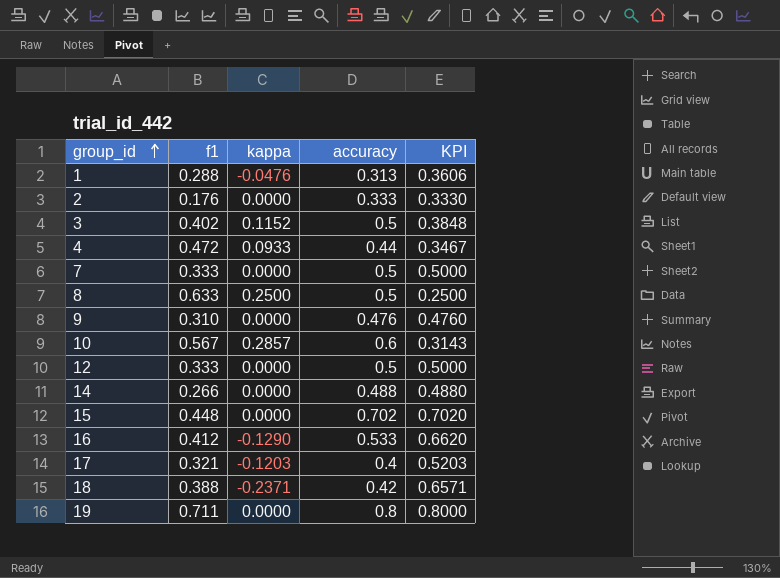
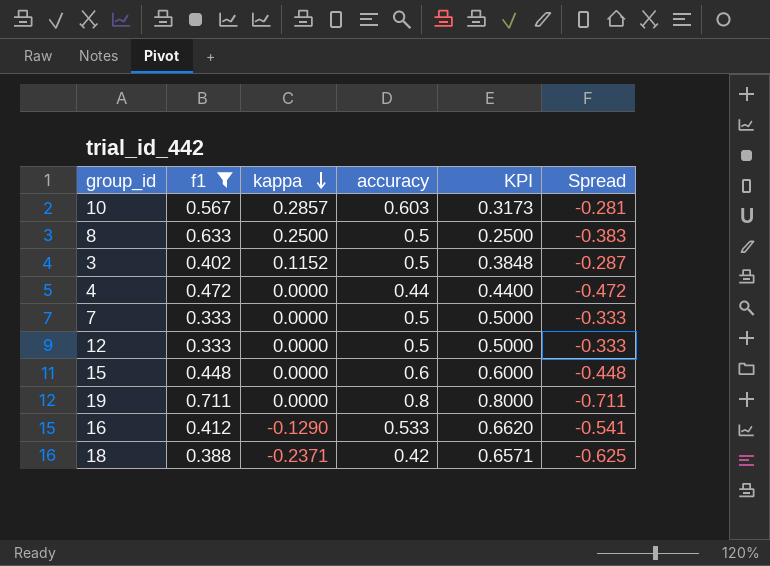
filter: none -> f1 >= 0.333
row order: group_id ascending -> kappa descending
column Spread | formula: none -> [kappa] - [f1]
10 | accuracy: 0.6 -> 0.603
10 | KPI: 0.3143 -> 0.3173
4 | kappa: 0.0933 -> 0.0000
4 | KPI: 0.3467 -> 0.4400
15 | accuracy: 0.702 -> 0.6
15 | KPI: 0.7020 -> 0.6000

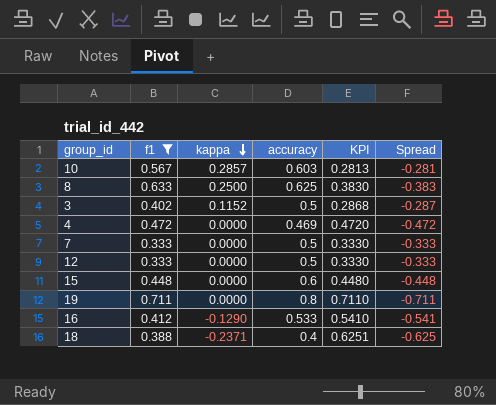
column KPI | formula: [accuracy] - [kappa] -> [f1] - [kappa]
8 | accuracy: 0.5 -> 0.625
4 | accuracy: 0.44 -> 0.469
18 | accuracy: 0.42 -> 0.4

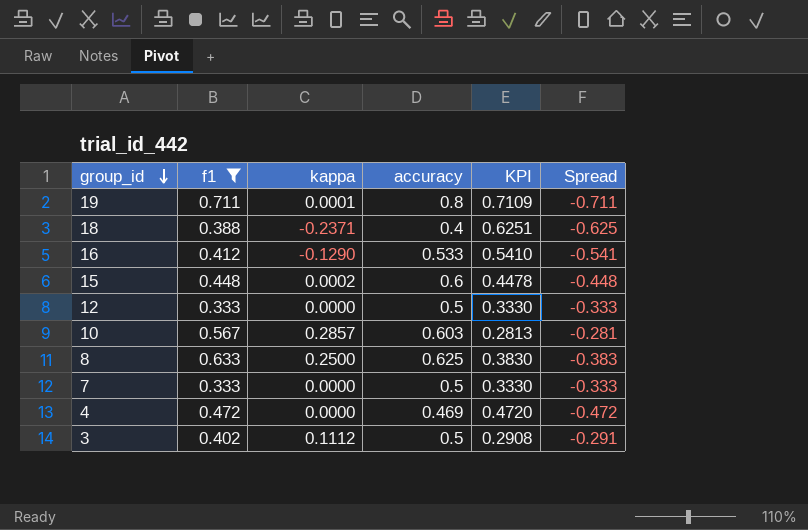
row order: kappa descending -> group_id descending
19 | kappa: 0.0000 -> 0.0001
19 | KPI: 0.7110 -> 0.7109
15 | kappa: 0.0000 -> 0.0002
15 | KPI: 0.4480 -> 0.4478
3 | kappa: 0.1152 -> 0.1112
3 | KPI: 0.2868 -> 0.2908
3 | Spread: -0.287 -> -0.291

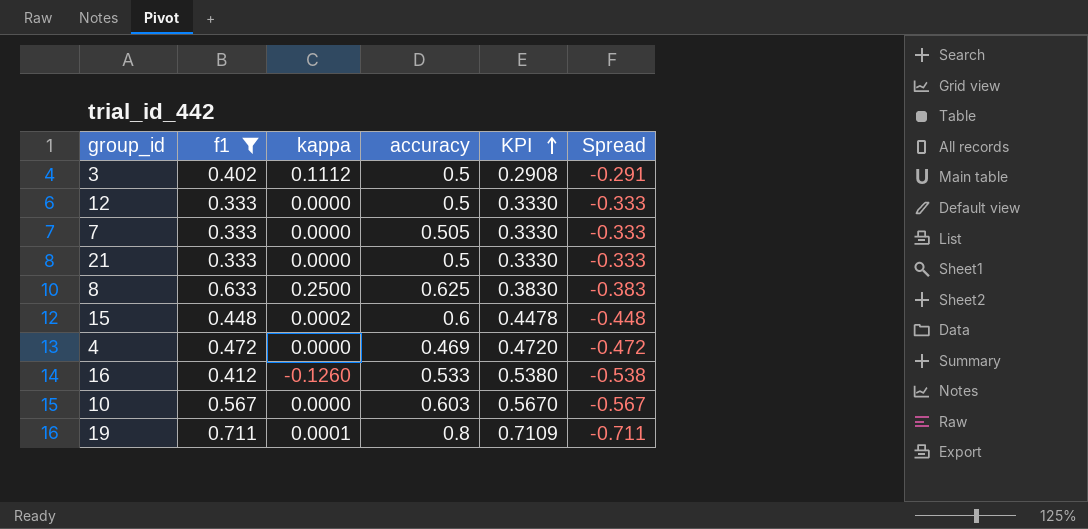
row order: group_id descending -> KPI ascending
row 18: 0.388 | -0.2371 | 0.4 | 0.6251 | -0.625 -> none
7 | accuracy: 0.5 -> 0.505
row 21: none -> 0.333 | 0.0000 | 0.5 | 0.3330 | -0.333
16 | kappa: -0.1290 -> -0.1260
16 | KPI: 0.5410 -> 0.5380
16 | Spread: -0.541 -> -0.538
10 | kappa: 0.2857 -> 0.0000
10 | KPI: 0.2813 -> 0.5670
10 | Spread: -0.281 -> -0.567

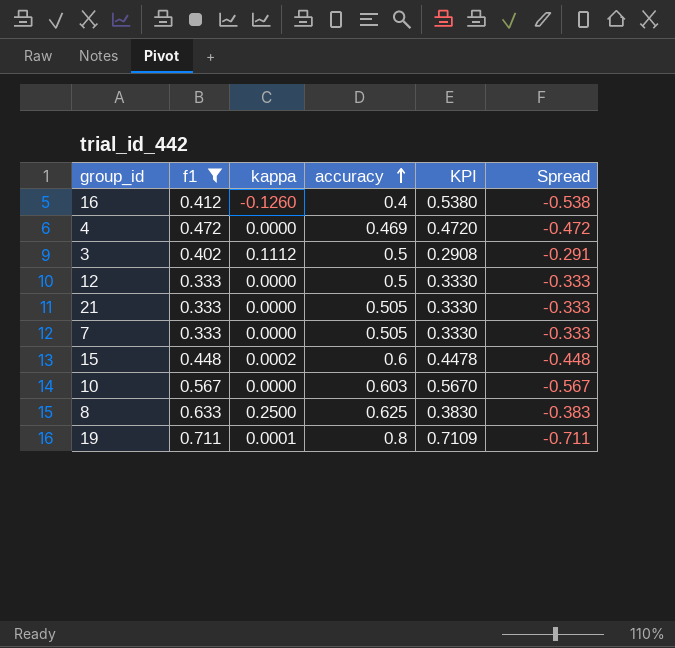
row order: KPI ascending -> accuracy ascending
16 | accuracy: 0.533 -> 0.4
21 | accuracy: 0.5 -> 0.505

